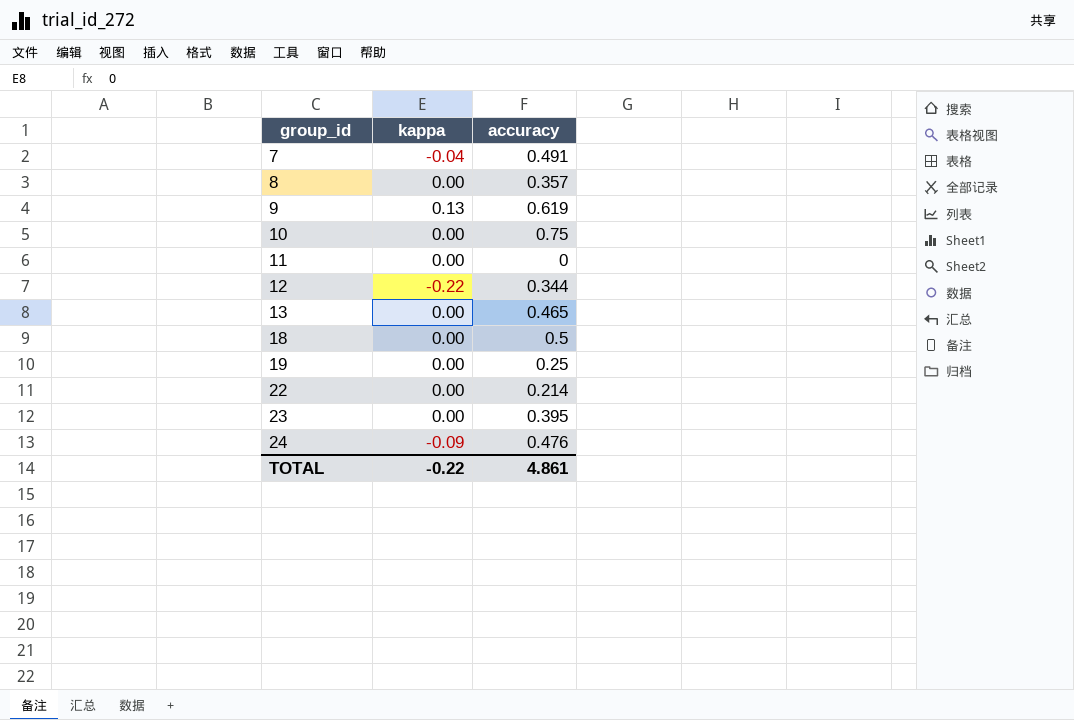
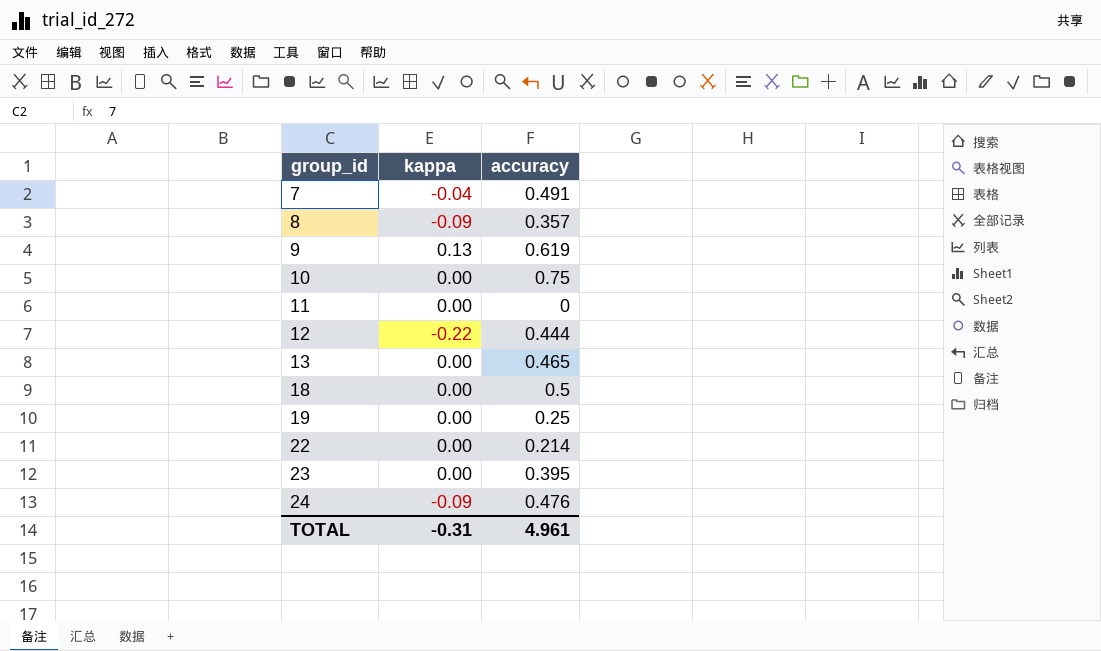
8 | kappa: 0.00 -> -0.09
12 | accuracy: 0.344 -> 0.444
TOTAL | kappa: -0.22 -> -0.31
TOTAL | accuracy: 4.861 -> 4.961

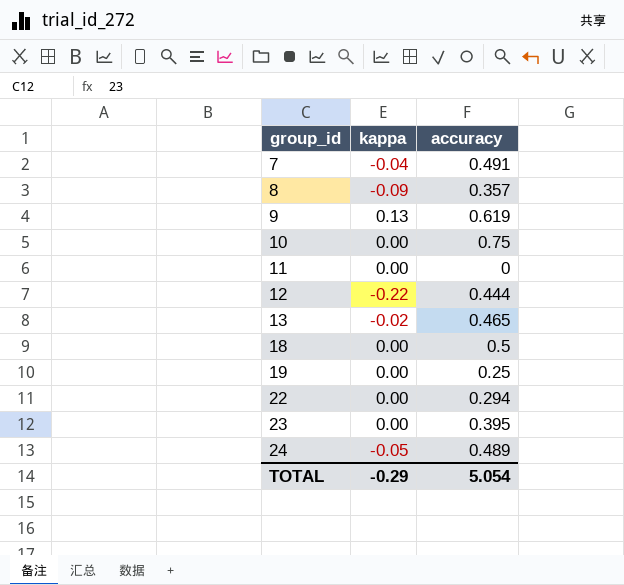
13 | kappa: 0.00 -> -0.02
22 | accuracy: 0.214 -> 0.294
24 | kappa: -0.09 -> -0.05
24 | accuracy: 0.476 -> 0.489
TOTAL | kappa: -0.31 -> -0.29
TOTAL | accuracy: 4.961 -> 5.054

